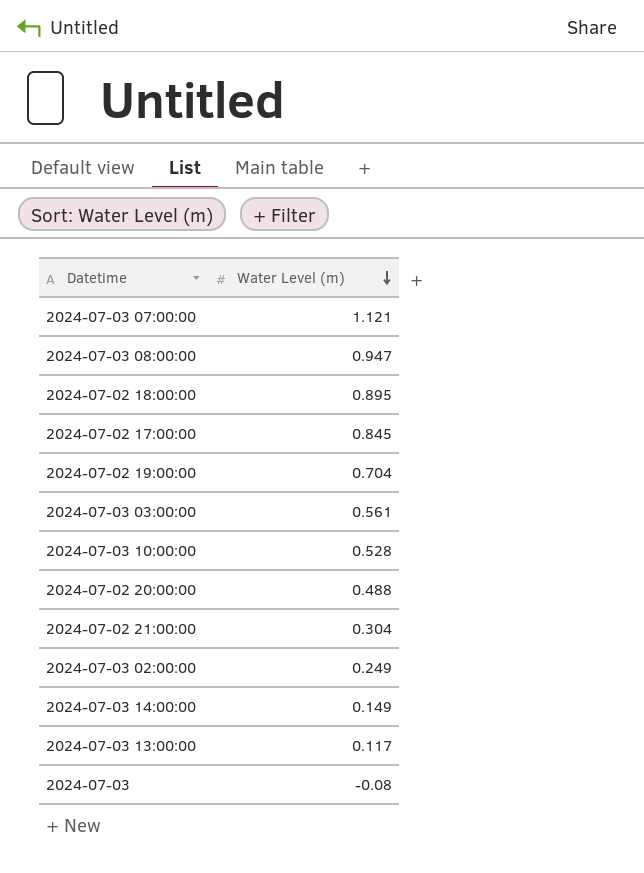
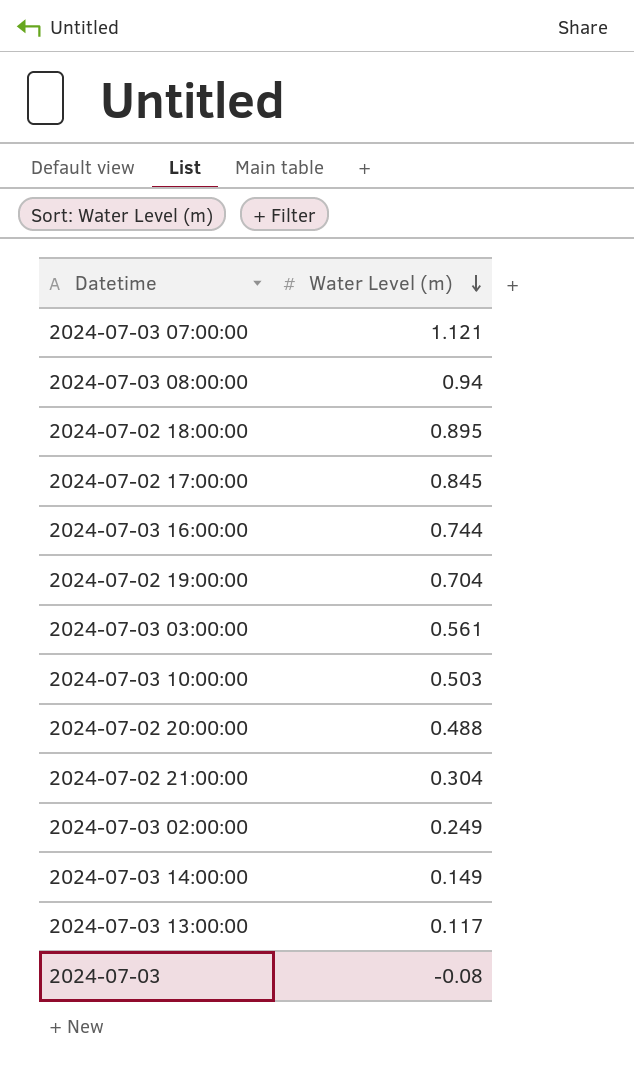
2024-07-03 08:00:00 | Water Level (m): 0.947 -> 0.94
row 2024-07-03 16:00:00: none -> 0.744
2024-07-03 10:00:00 | Water Level (m): 0.528 -> 0.503

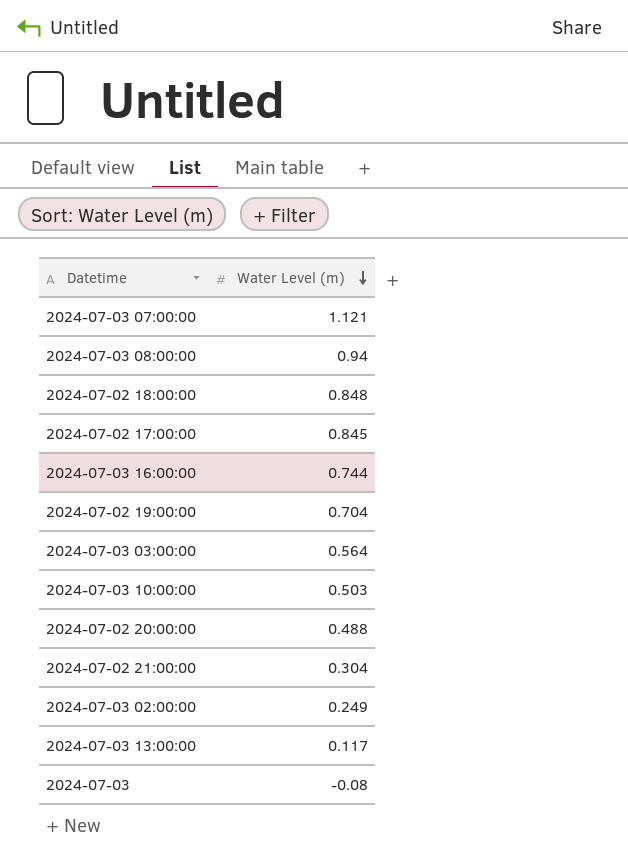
row 2024-07-03 14:00:00: 0.149 -> none
2024-07-02 18:00:00 | Water Level (m): 0.895 -> 0.848
2024-07-03 03:00:00 | Water Level (m): 0.561 -> 0.564

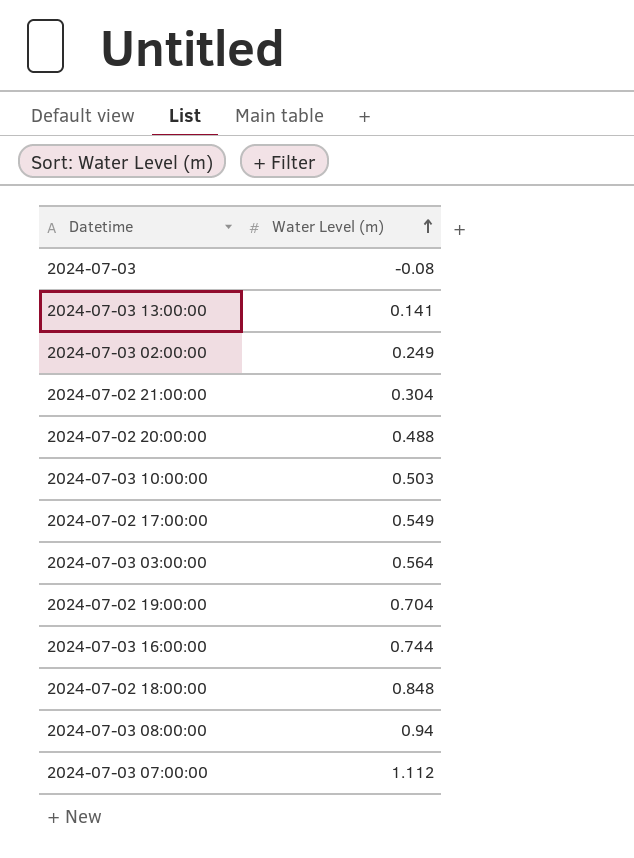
row order: Water Level (m) descending -> Water Level (m) ascending
2024-07-03 13:00:00 | Water Level (m): 0.117 -> 0.141
2024-07-02 17:00:00 | Water Level (m): 0.845 -> 0.549
2024-07-03 07:00:00 | Water Level (m): 1.121 -> 1.112

